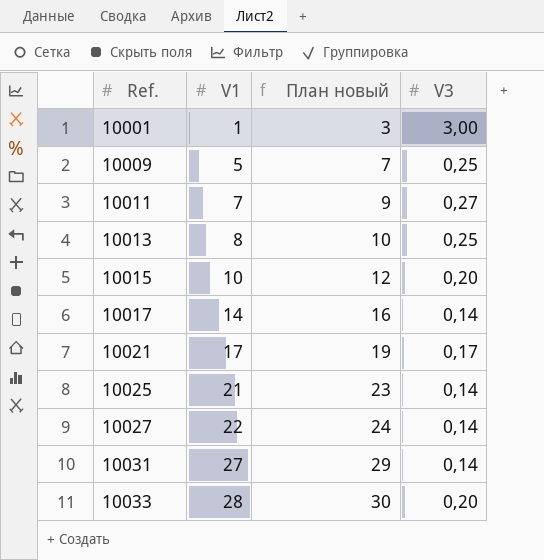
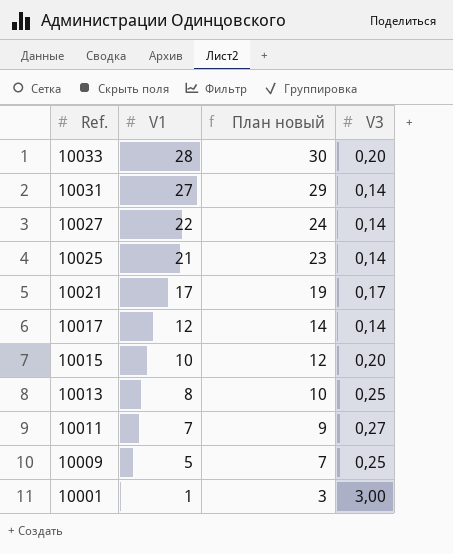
row order: Ref. ascending -> Ref. descending
10017 | V1: 14 -> 12
10017 | План новый: 16 -> 14

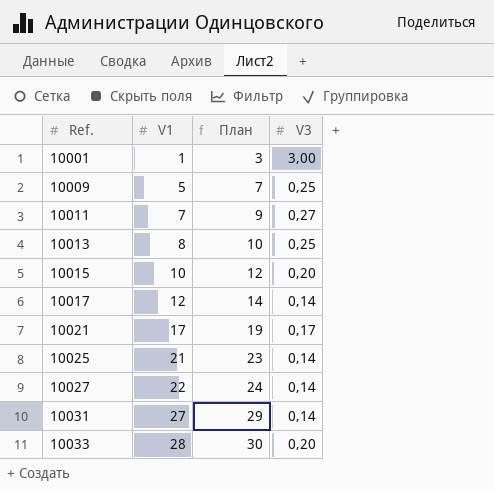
row order: Ref. descending -> Ref. ascending
column name: План новый -> План

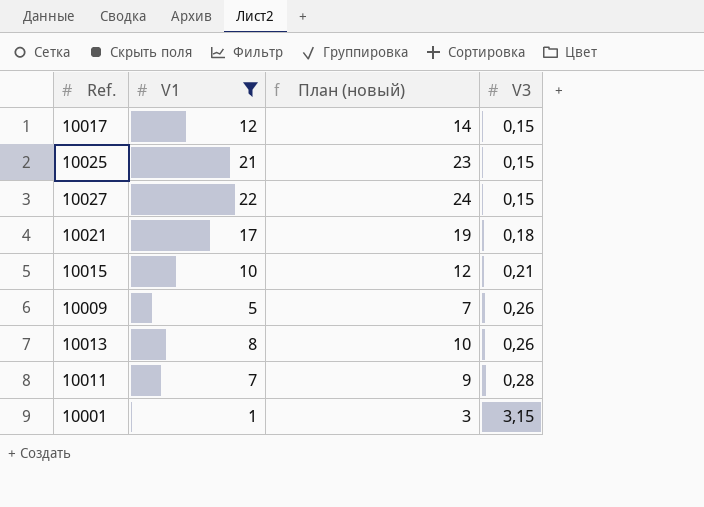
filter: none -> V1 <= 22
row order: Ref. ascending -> V3 ascending
column name: План -> План (новый)
10017 | V3: 0,14 -> 0,15
10025 | V3: 0,14 -> 0,15
10027 | V3: 0,14 -> 0,15
10021 | V3: 0,17 -> 0,18
10015 | V3: 0,20 -> 0,21
10009 | V3: 0,25 -> 0,26
10013 | V3: 0,25 -> 0,26
10011 | V3: 0,27 -> 0,28
10001 | V3: 3,00 -> 3,15

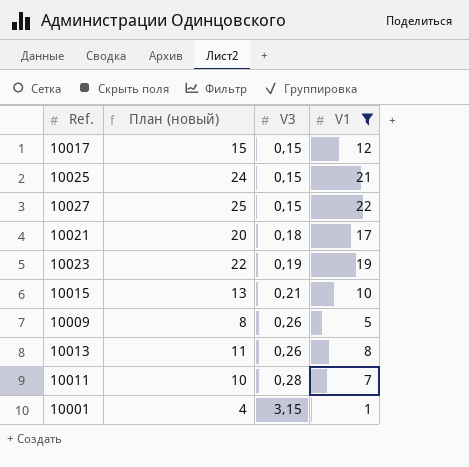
column План (новый) | formula: [V1] + 2 -> [V1] + 3
column V1 | position: 2 -> 4
row 10023: none -> 22 | 0,19 | 19

